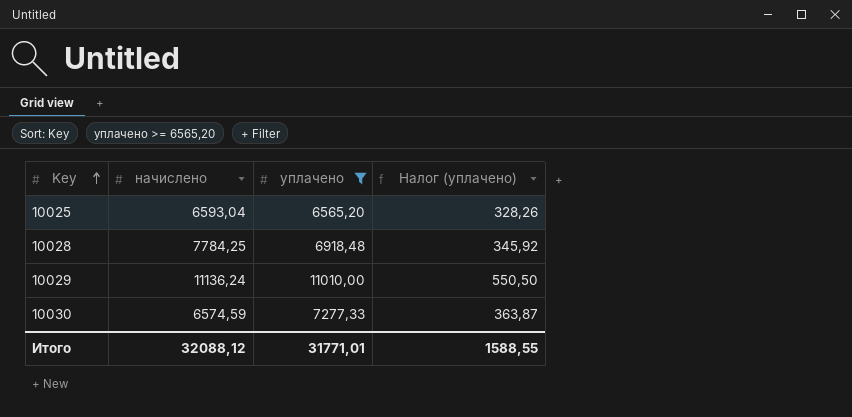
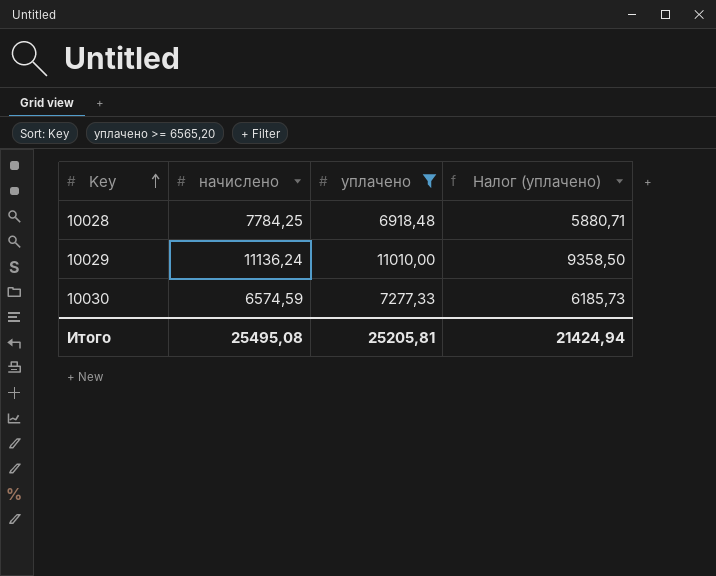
column Налог (уплачено) | formula: [уплачено] * 0,05 -> [уплачено] * 0,85
row 10025: 6593,04 | 6565,20 | 328,26 -> none
Итого | начислено: 32088,12 -> 25495,08
Итого | уплачено: 31771,01 -> 25205,81
Итого | Налог (уплачено): 1588,55 -> 21424,94

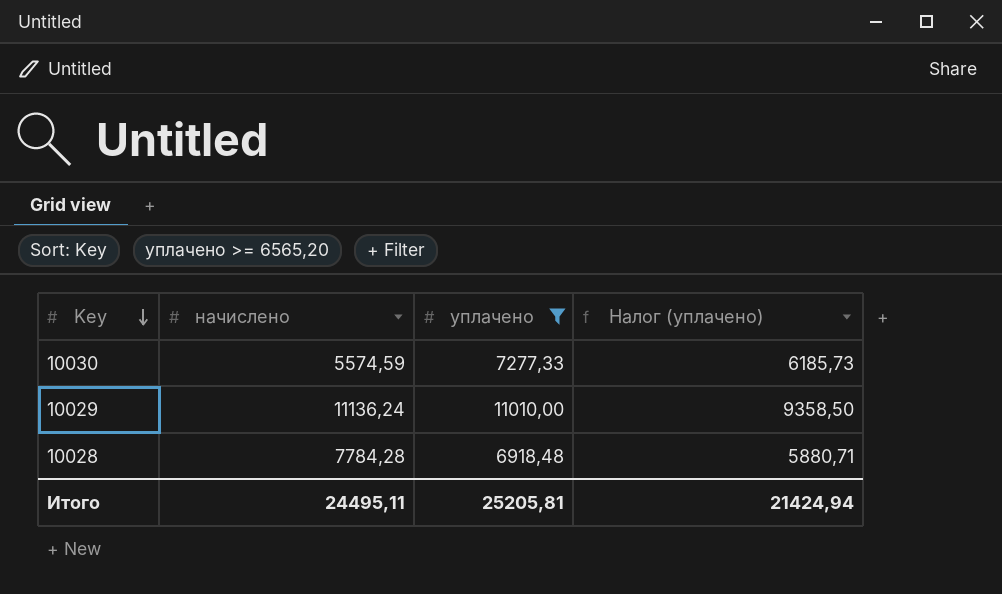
row order: Key ascending -> Key descending
10030 | начислено: 6574,59 -> 5574,59
10028 | начислено: 7784,25 -> 7784,28
Итого | начислено: 25495,08 -> 24495,11

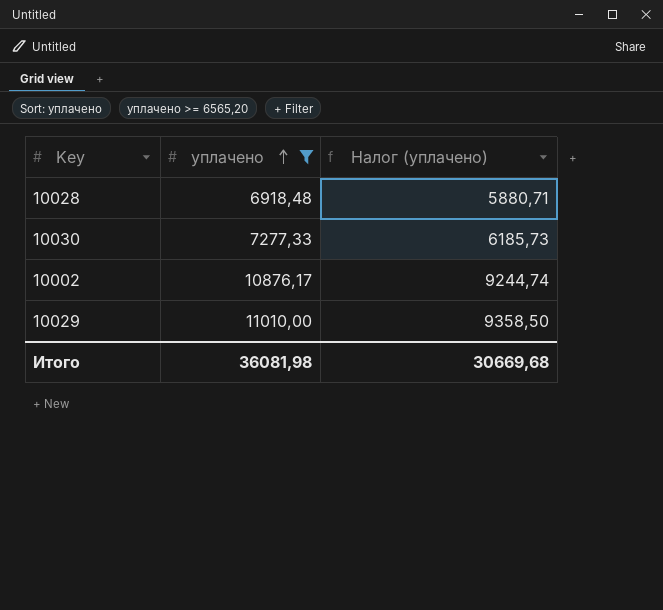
row order: Key descending -> уплачено ascending
column начислено | position: 2 -> none
row 10002: none -> 10876,17 | 9244,74
Итого | уплачено: 25205,81 -> 36081,98
Итого | Налог (уплачено): 21424,94 -> 30669,68

